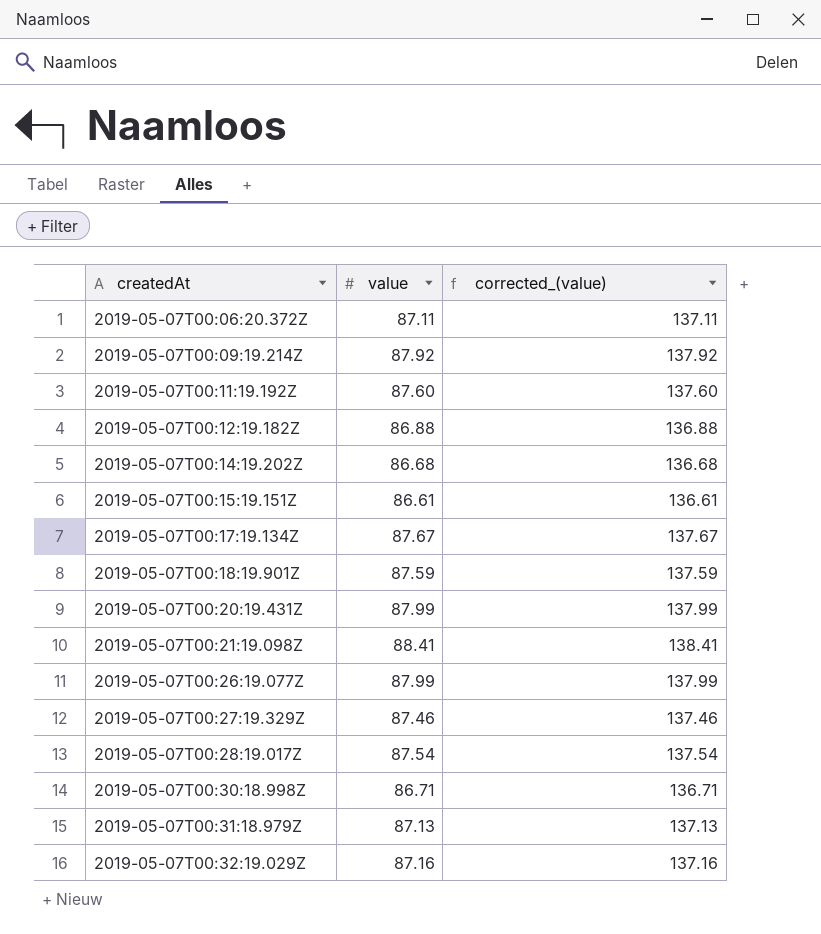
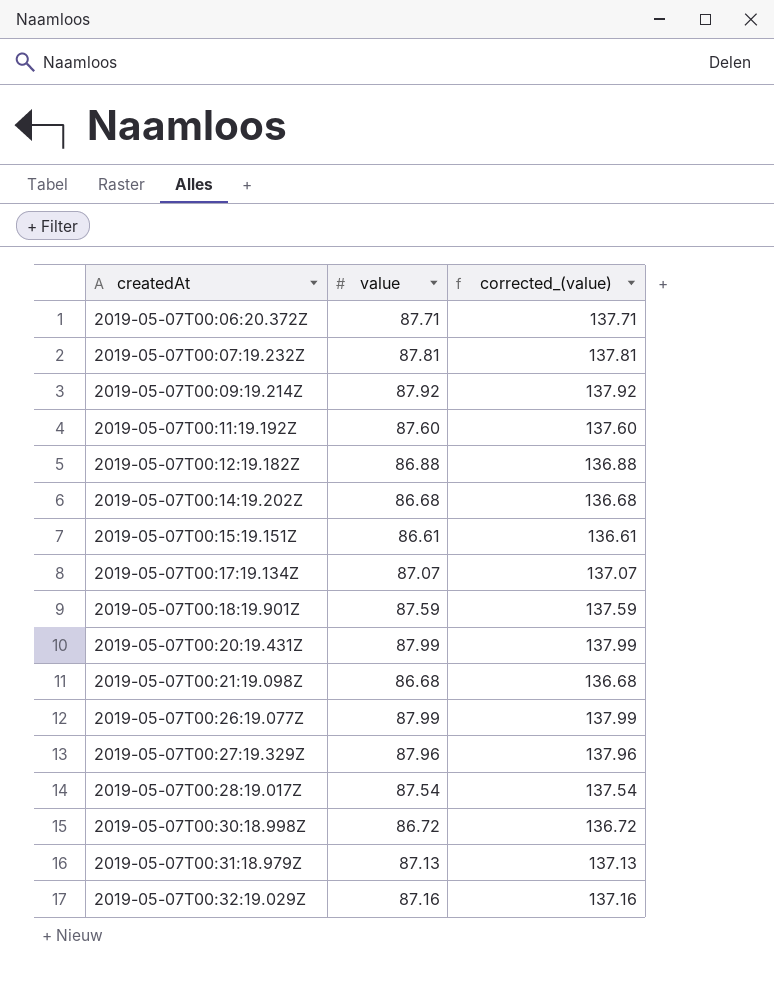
2019-05-07T00:06:20.372Z | value: 87.11 -> 87.71
2019-05-07T00:06:20.372Z | corrected_(value): 137.11 -> 137.71
row 2019-05-07T00:07:19.232Z: none -> 87.81 | 137.81
2019-05-07T00:17:19.134Z | value: 87.67 -> 87.07
2019-05-07T00:17:19.134Z | corrected_(value): 137.67 -> 137.07
2019-05-07T00:21:19.098Z | value: 88.41 -> 86.68
2019-05-07T00:21:19.098Z | corrected_(value): 138.41 -> 136.68
2019-05-07T00:27:19.329Z | value: 87.46 -> 87.96
2019-05-07T00:27:19.329Z | corrected_(value): 137.46 -> 137.96
2019-05-07T00:30:18.998Z | value: 86.71 -> 86.72
2019-05-07T00:30:18.998Z | corrected_(value): 136.71 -> 136.72

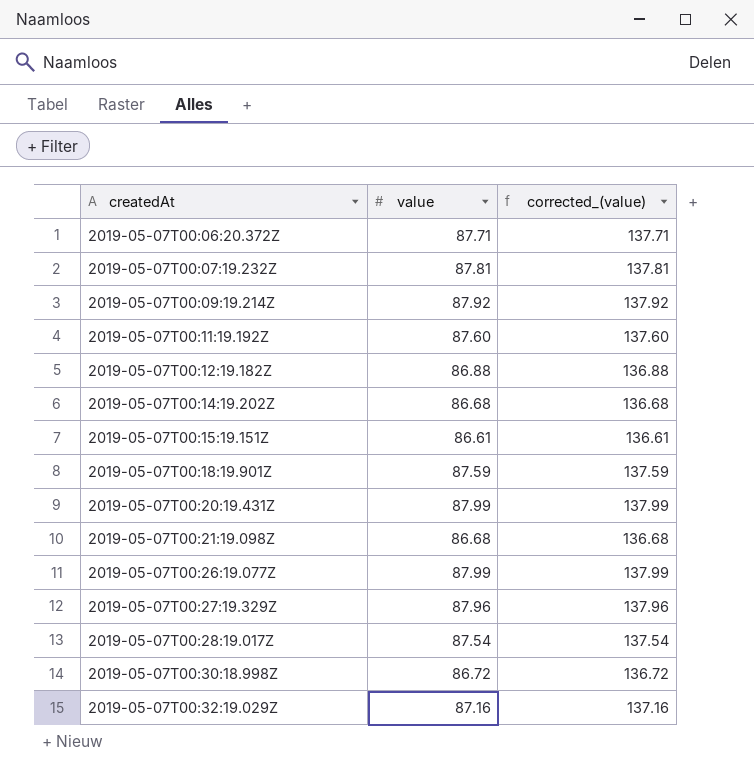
row 2019-05-07T00:17:19.134Z: 87.07 | 137.07 -> none
row 2019-05-07T00:31:18.979Z: 87.13 | 137.13 -> none

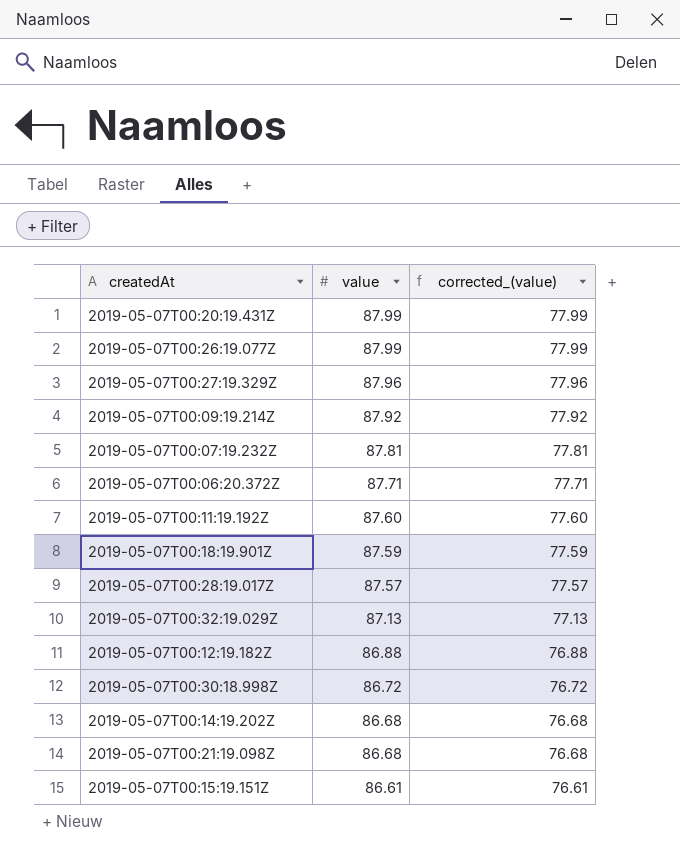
row order: createdAt ascending -> value descending
column corrected_(value) | formula: [value] + 50 -> [value] - 10
2019-05-07T00:28:19.017Z | value: 87.54 -> 87.57
2019-05-07T00:32:19.029Z | value: 87.16 -> 87.13

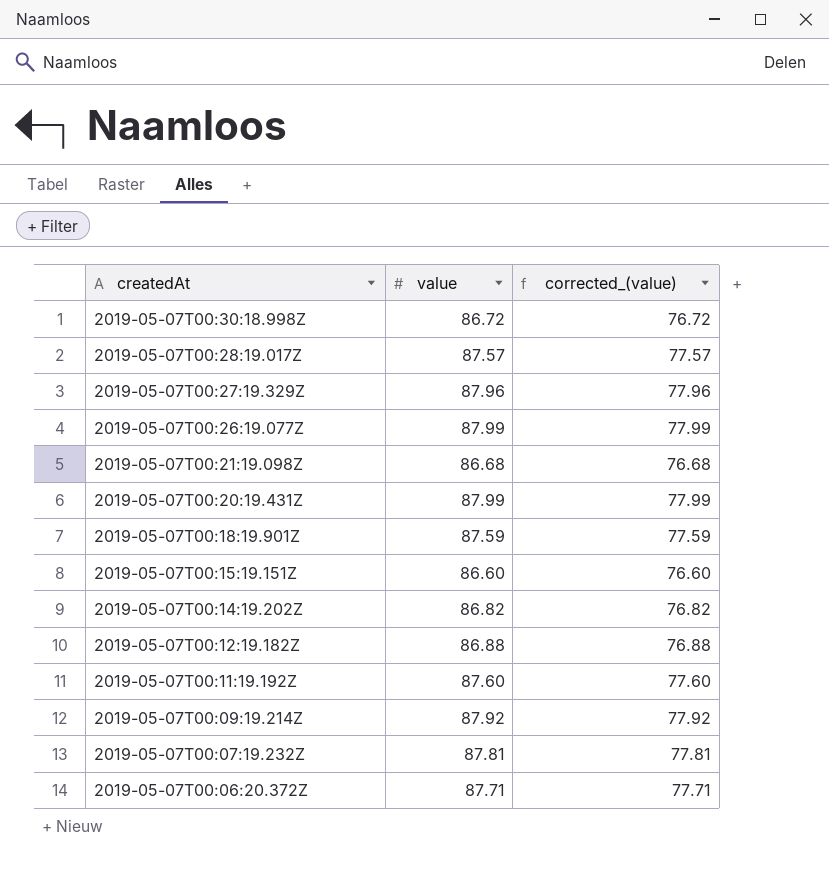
row order: value descending -> createdAt descending
row 2019-05-07T00:32:19.029Z: 87.13 | 77.13 -> none
2019-05-07T00:15:19.151Z | value: 86.61 -> 86.60
2019-05-07T00:15:19.151Z | corrected_(value): 76.61 -> 76.60
2019-05-07T00:14:19.202Z | value: 86.68 -> 86.82
2019-05-07T00:14:19.202Z | corrected_(value): 76.68 -> 76.82

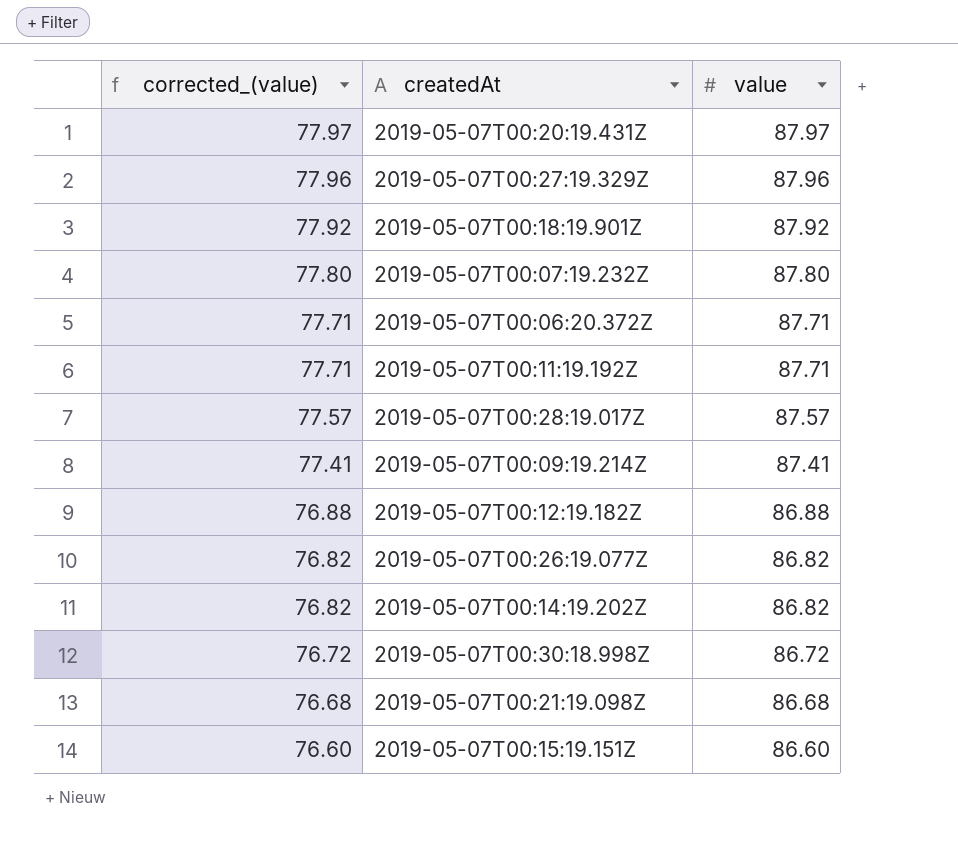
row order: createdAt descending -> corrected_(value) descending
column corrected_(value) | position: 3 -> 1
2019-05-07T00:20:19.431Z | corrected_(value): 77.99 -> 77.97
2019-05-07T00:20:19.431Z | value: 87.99 -> 87.97
2019-05-07T00:18:19.901Z | corrected_(value): 77.59 -> 77.92
2019-05-07T00:18:19.901Z | value: 87.59 -> 87.92
2019-05-07T00:07:19.232Z | corrected_(value): 77.81 -> 77.80
2019-05-07T00:07:19.232Z | value: 87.81 -> 87.80
2019-05-07T00:11:19.192Z | corrected_(value): 77.60 -> 77.71
2019-05-07T00:11:19.192Z | value: 87.60 -> 87.71
2019-05-07T00:09:19.214Z | corrected_(value): 77.92 -> 77.41
2019-05-07T00:09:19.214Z | value: 87.92 -> 87.41
2019-05-07T00:26:19.077Z | corrected_(value): 77.99 -> 76.82
2019-05-07T00:26:19.077Z | value: 87.99 -> 86.82

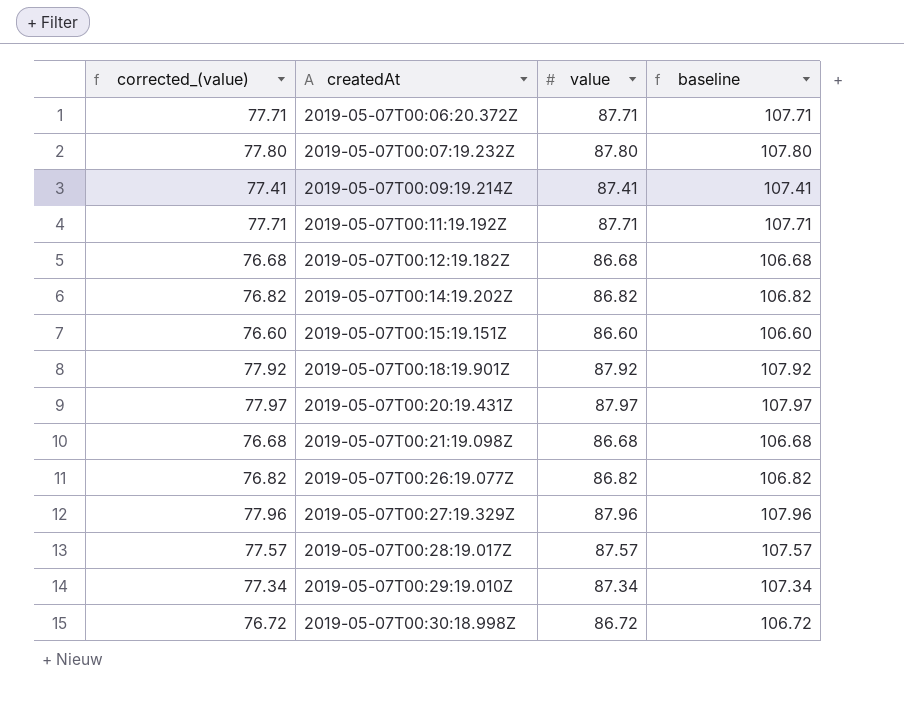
row order: corrected_(value) descending -> createdAt ascending
column baseline | formula: none -> [value] + 20
2019-05-07T00:12:19.182Z | corrected_(value): 76.88 -> 76.68
2019-05-07T00:12:19.182Z | value: 86.88 -> 86.68
row 2019-05-07T00:29:19.010Z: none -> 77.34 | 87.34 | 107.34

